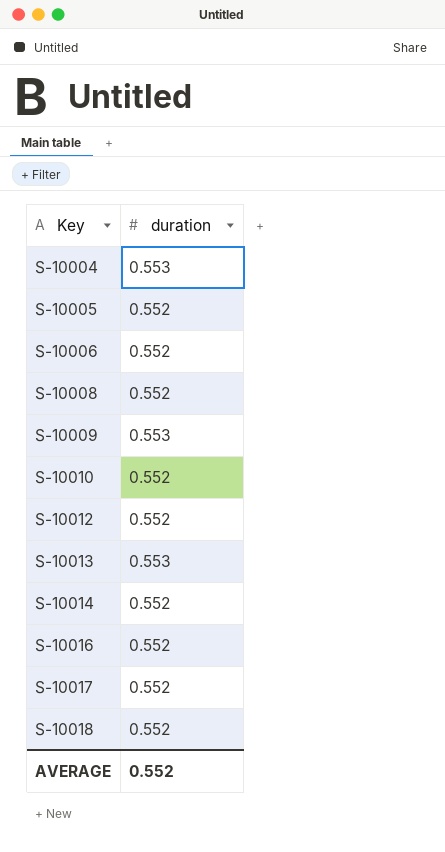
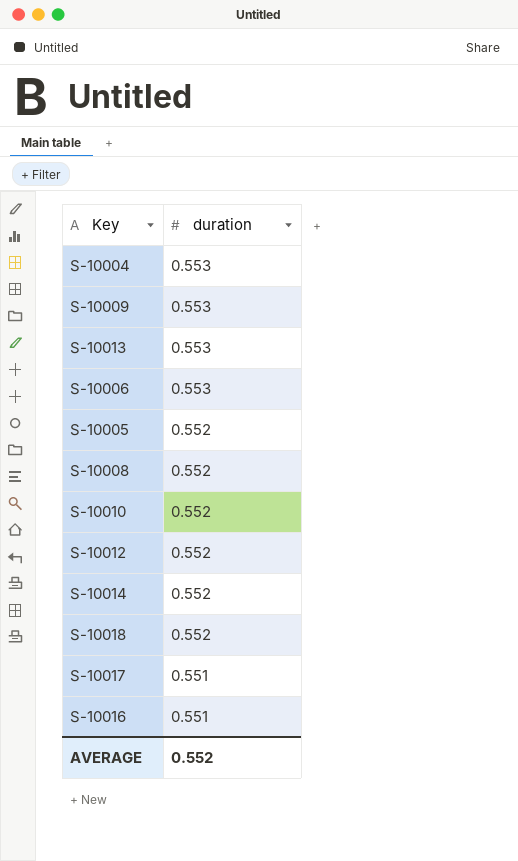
row order: Key ascending -> duration descending
S-10006 | duration: 0.552 -> 0.553
S-10017 | duration: 0.552 -> 0.551
S-10016 | duration: 0.552 -> 0.551

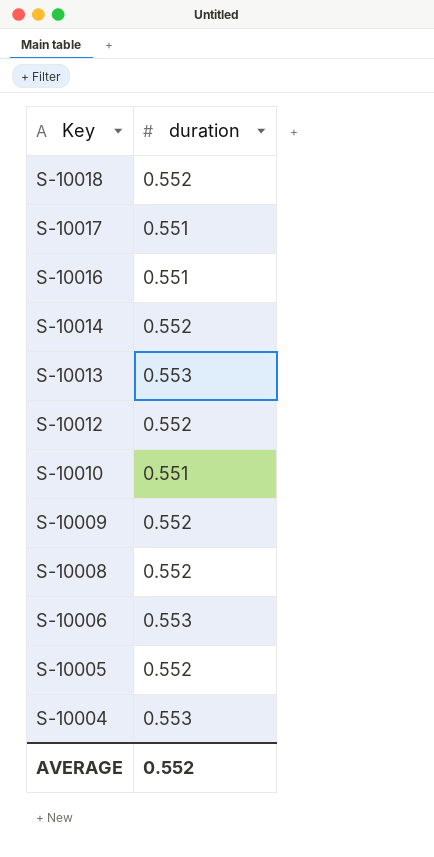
row order: duration descending -> Key descending
S-10010 | duration: 0.552 -> 0.551
S-10009 | duration: 0.553 -> 0.552

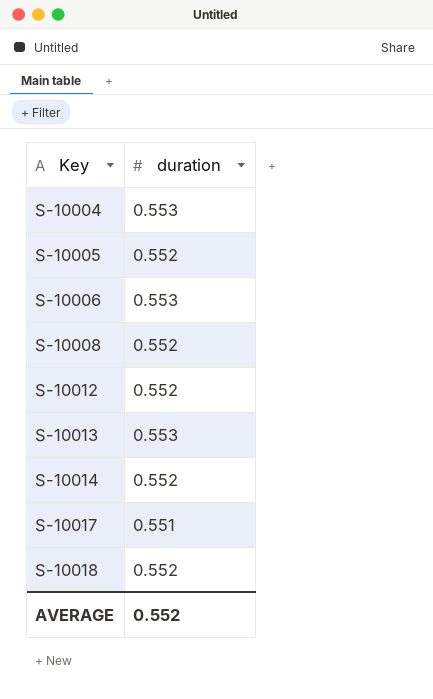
row order: Key descending -> Key ascending
row S-10016: 0.551 -> none
row S-10010: 0.551 -> none
row S-10009: 0.552 -> none

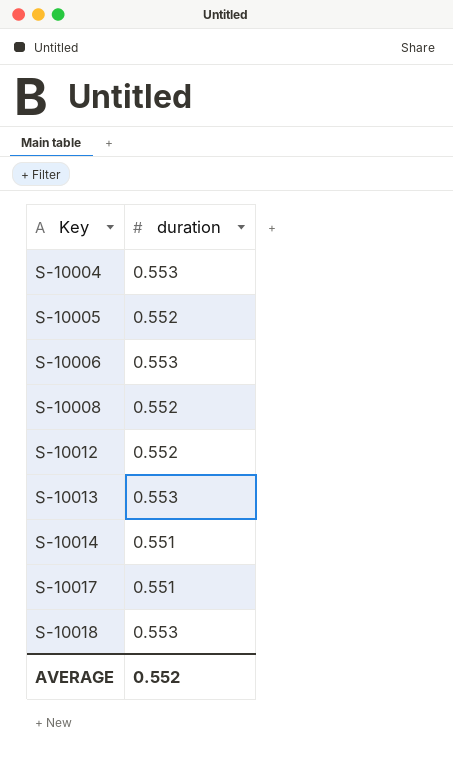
S-10014 | duration: 0.552 -> 0.551
S-10018 | duration: 0.552 -> 0.553

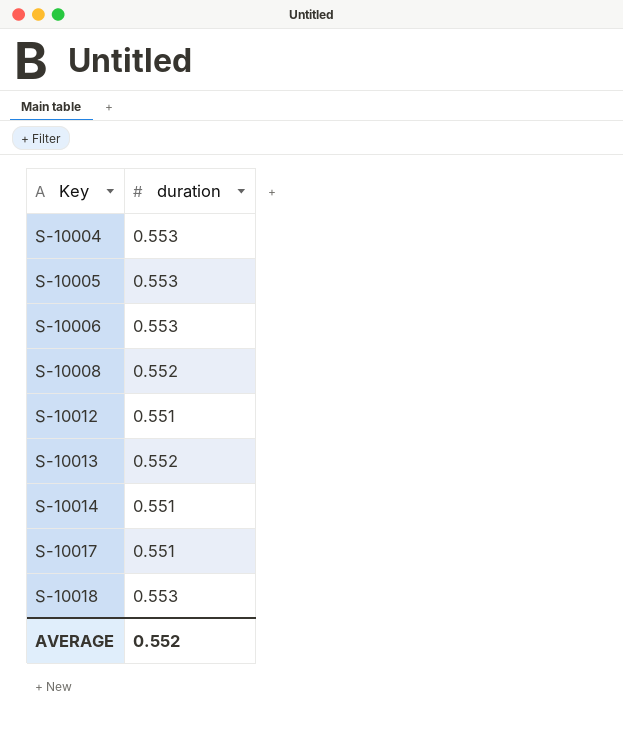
S-10005 | duration: 0.552 -> 0.553
S-10012 | duration: 0.552 -> 0.551
S-10013 | duration: 0.553 -> 0.552

